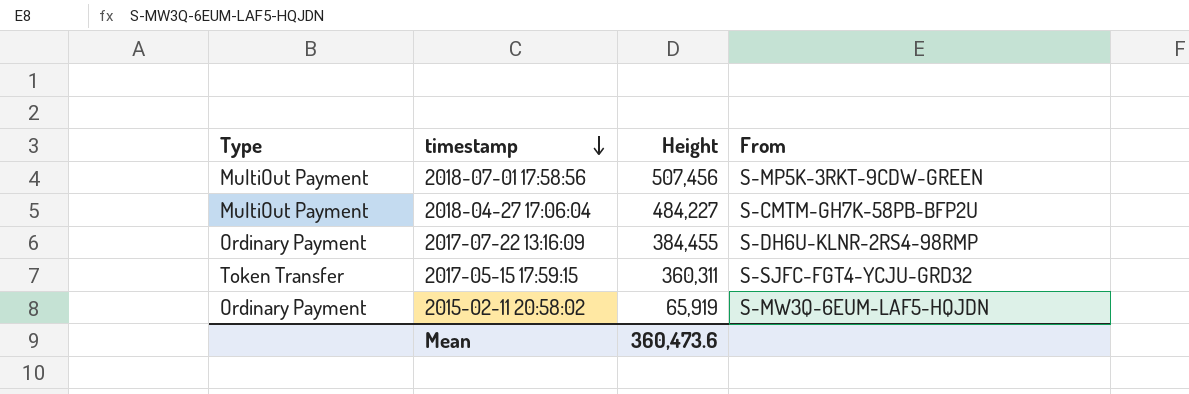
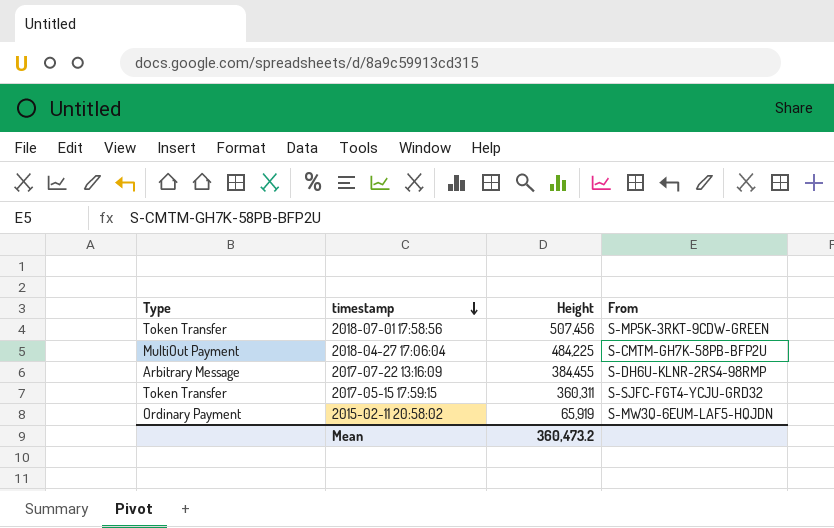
2018-07-01 17:58:56 | Type: MultiOut Payment -> Token Transfer
2018-04-27 17:06:04 | Height: 484,227 -> 484,225
2017-07-22 13:16:09 | Type: Ordinary Payment -> Arbitrary Message
Mean | Height: 360,473.6 -> 360,473.2

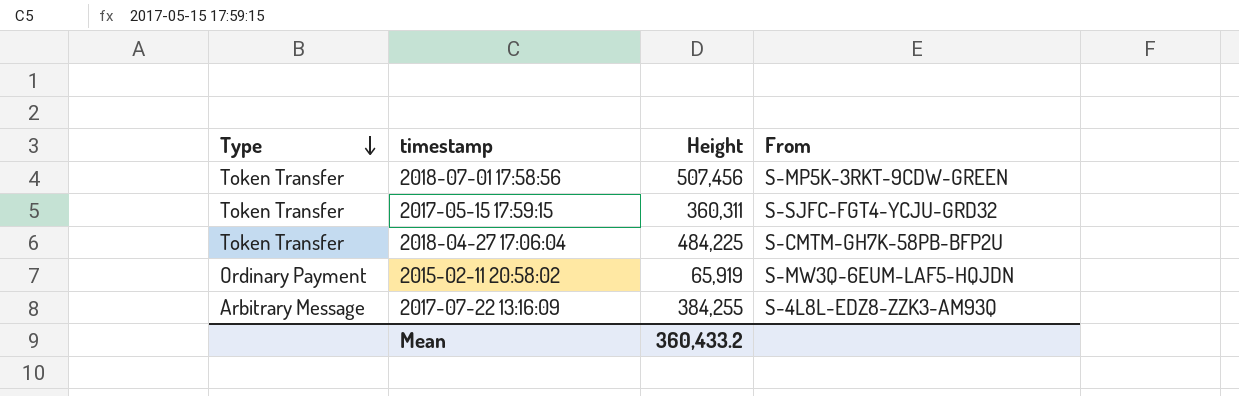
row order: timestamp descending -> Type descending
2018-04-27 17:06:04 | Type: MultiOut Payment -> Token Transfer
2017-07-22 13:16:09 | Height: 384,455 -> 384,255
2017-07-22 13:16:09 | From: S-DH6U-KLNR-2RS4-98RMP -> S-4L8L-EDZ8-ZZK3-AM93Q
Mean | Height: 360,473.2 -> 360,433.2

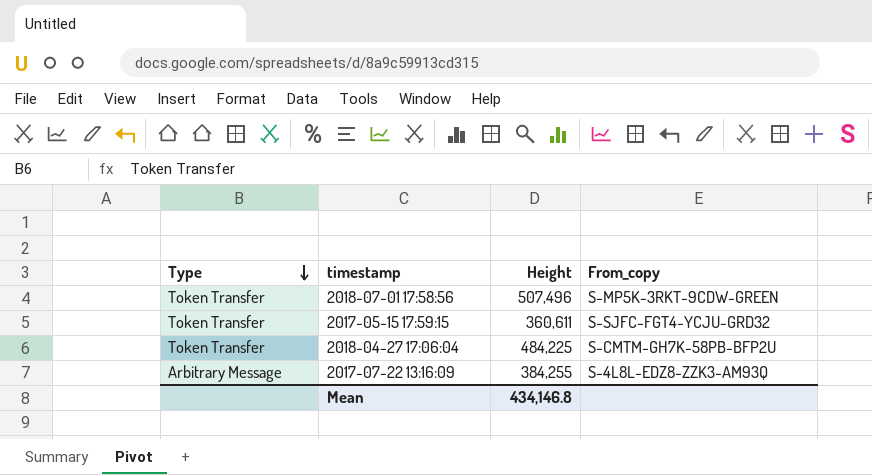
column name: From -> From_copy
row 2015-02-11 20:58:02: Ordinary Payment | 65,919 | S-MW3Q-6EUM-LAF5-HQJDN -> none
2018-07-01 17:58:56 | Height: 507,456 -> 507,496
2017-05-15 17:59:15 | Height: 360,311 -> 360,611
Mean | Height: 360,433.2 -> 434,146.8

